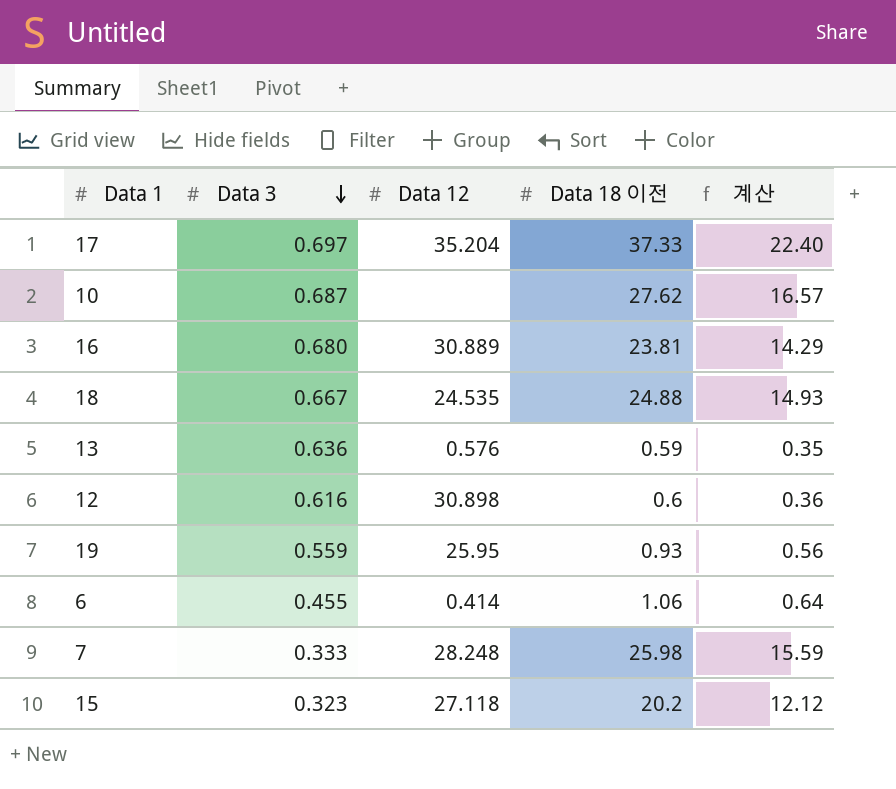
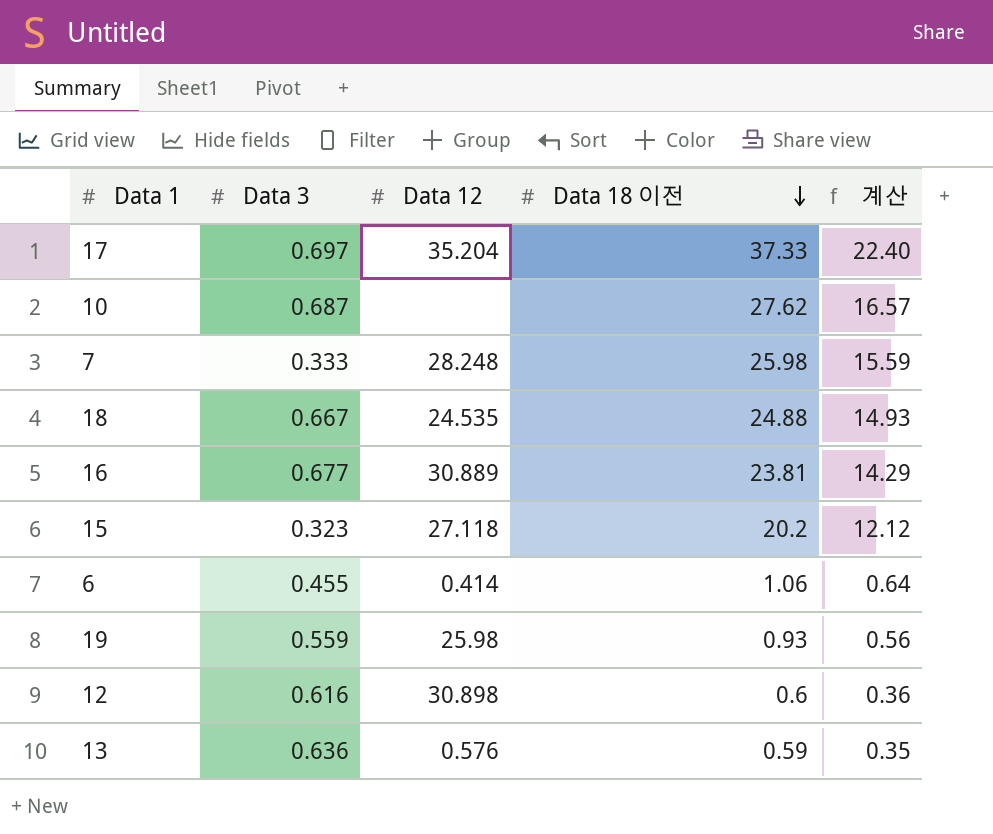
row order: Data 3 descending -> Data 18 이전 descending
16 | Data 3: 0.680 -> 0.677
19 | Data 12: 25.95 -> 25.98

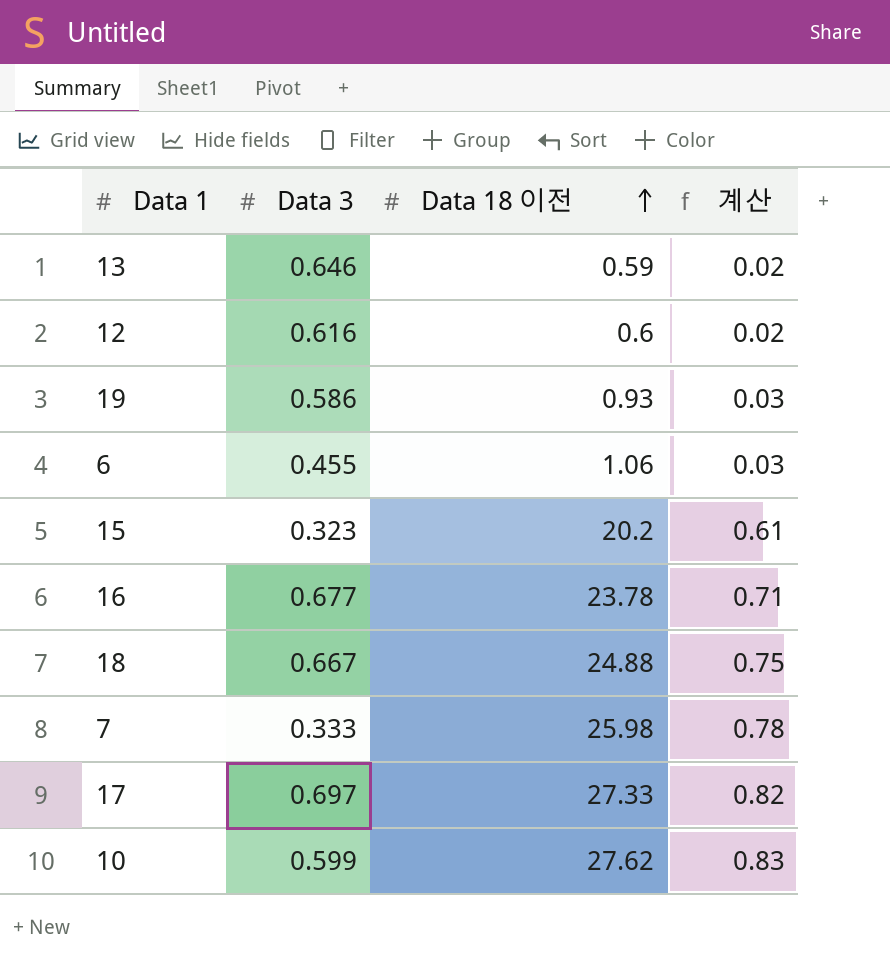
row order: Data 18 이전 descending -> Data 18 이전 ascending
column Data 12 | position: 3 -> none
column 계산 | formula: [Data 18 이전] * 0.6 -> [Data 18 이전] * 0.03
13 | Data 3: 0.636 -> 0.646
19 | Data 3: 0.559 -> 0.586
16 | Data 18 이전: 23.81 -> 23.78
17 | Data 18 이전: 37.33 -> 27.33
10 | Data 3: 0.687 -> 0.599

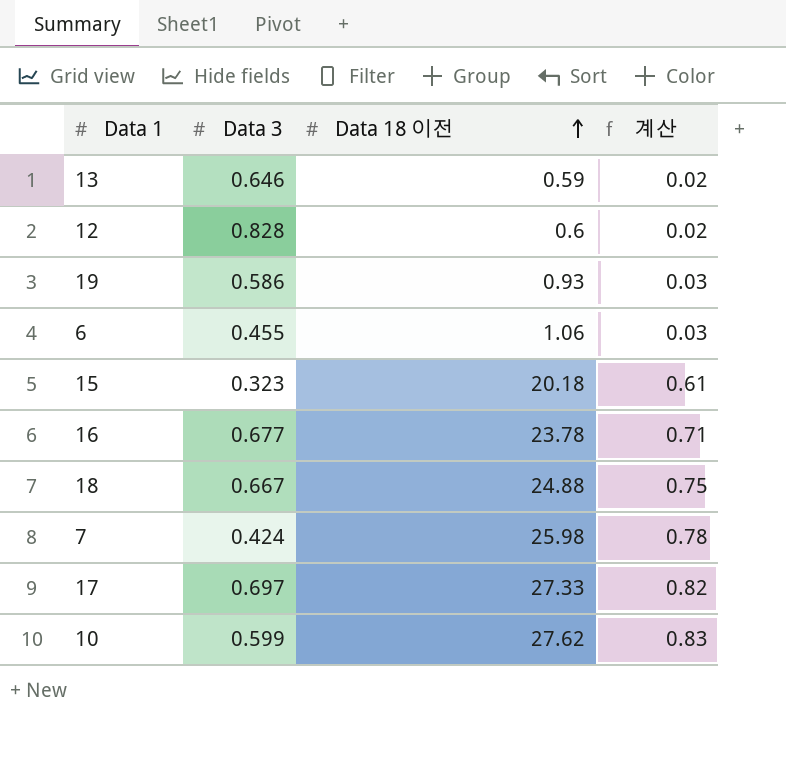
12 | Data 3: 0.616 -> 0.828
15 | Data 18 이전: 20.2 -> 20.18
7 | Data 3: 0.333 -> 0.424

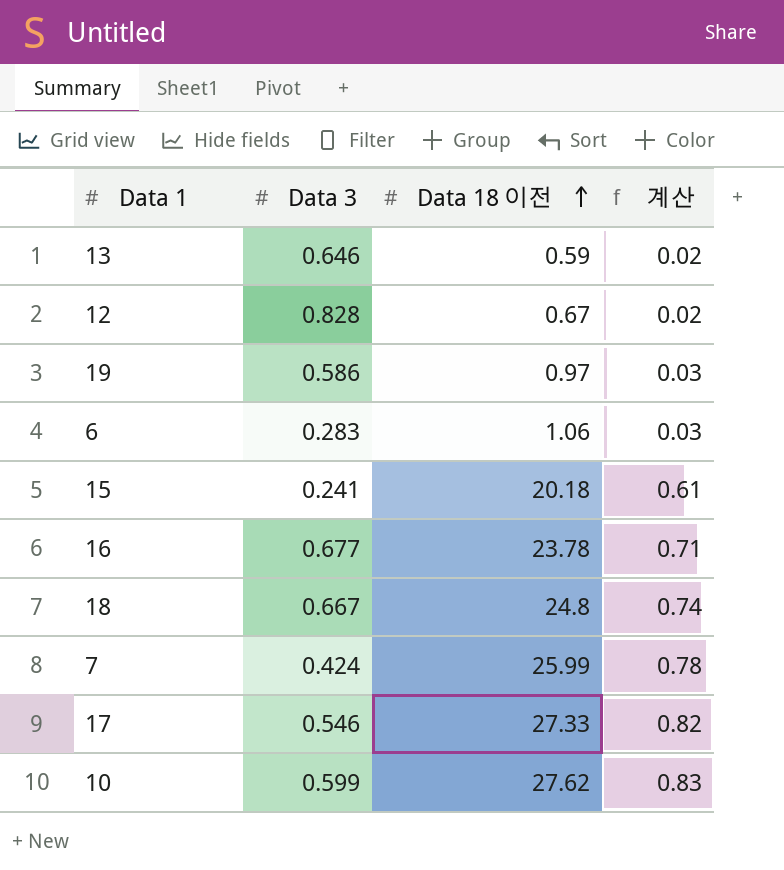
12 | Data 18 이전: 0.6 -> 0.67
19 | Data 18 이전: 0.93 -> 0.97
6 | Data 3: 0.455 -> 0.283
15 | Data 3: 0.323 -> 0.241
18 | Data 18 이전: 24.88 -> 24.8
18 | 계산: 0.75 -> 0.74
7 | Data 18 이전: 25.98 -> 25.99
17 | Data 3: 0.697 -> 0.546

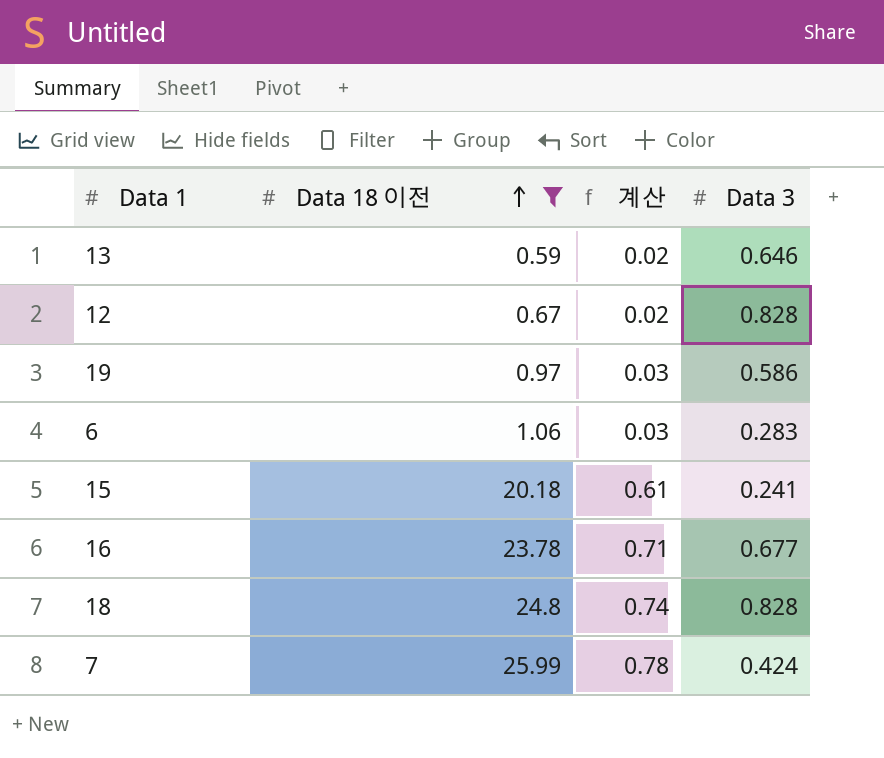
filter: none -> Data 18 이전 <= 25.99
column Data 3 | position: 2 -> 4
18 | Data 3: 0.667 -> 0.828

